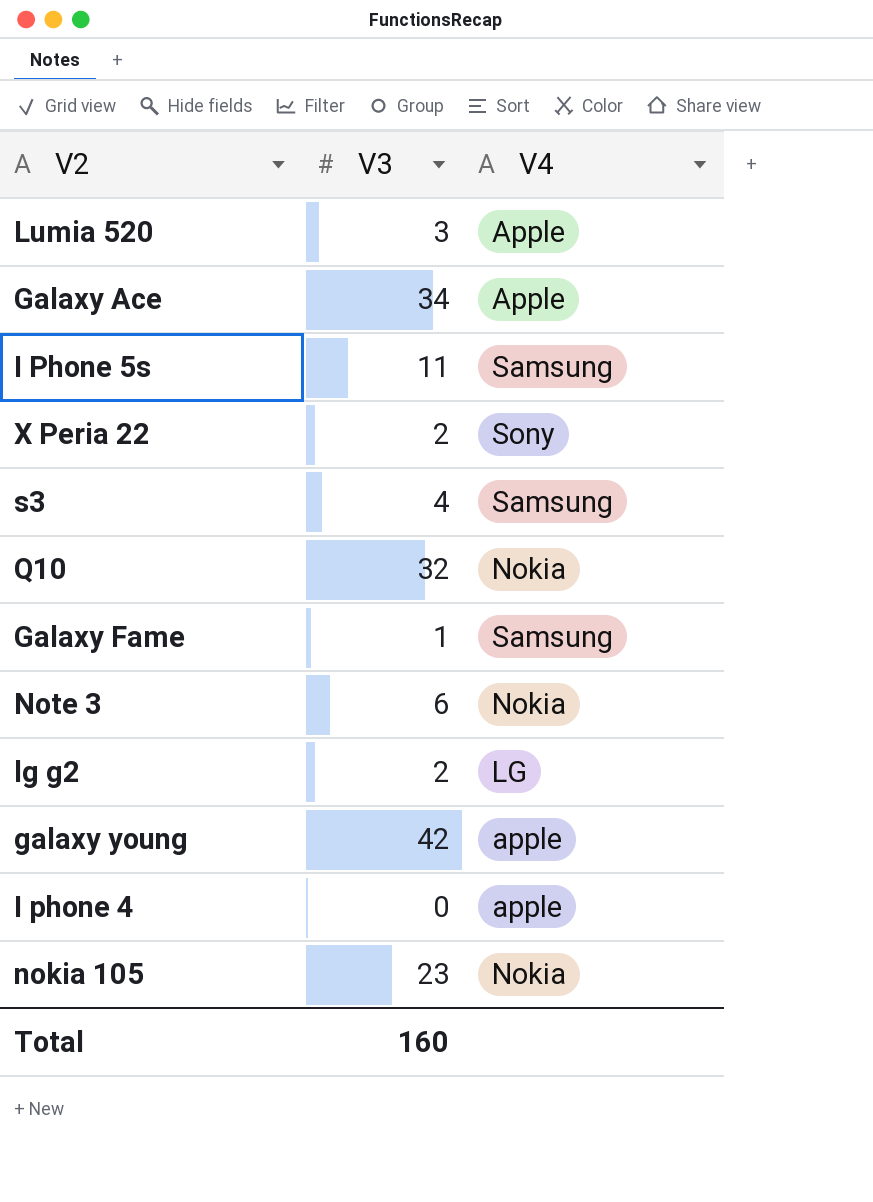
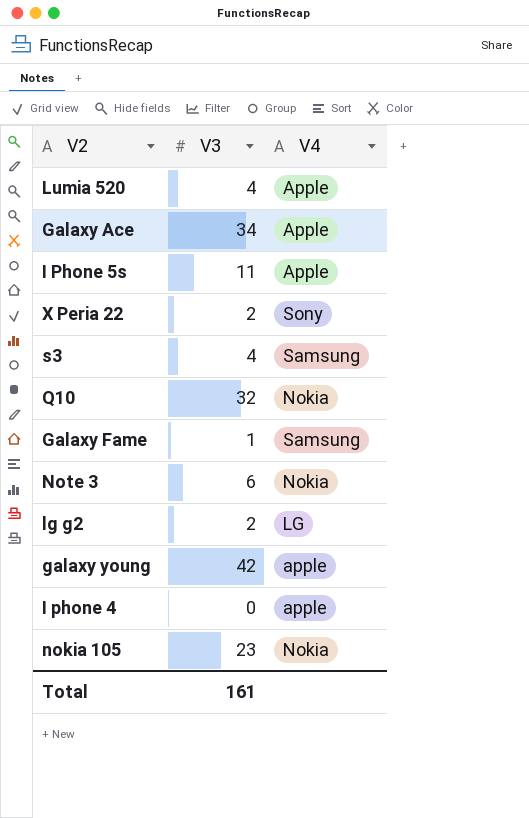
Lumia 520 | V3: 3 -> 4
I Phone 5s | V4: Samsung -> Apple
Total | V3: 160 -> 161

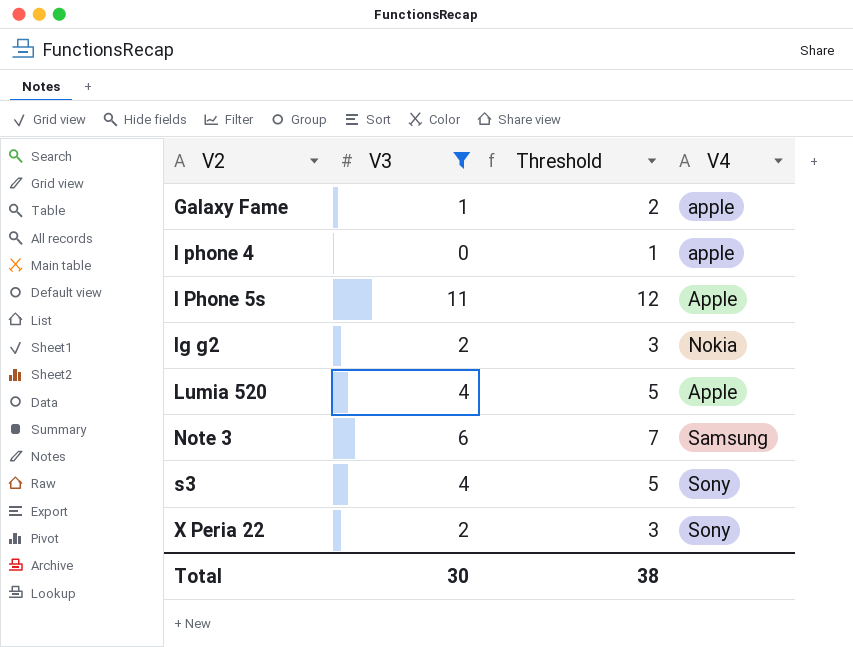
filter: none -> V3 <= 11
row order: none -> V2 ascending
column Threshold | formula: none -> [V3] + 1
Galaxy Fame | V4: Samsung -> apple
lg g2 | V4: LG -> Nokia
Note 3 | V4: Nokia -> Samsung
s3 | V4: Samsung -> Sony
Total | V3: 161 -> 30

